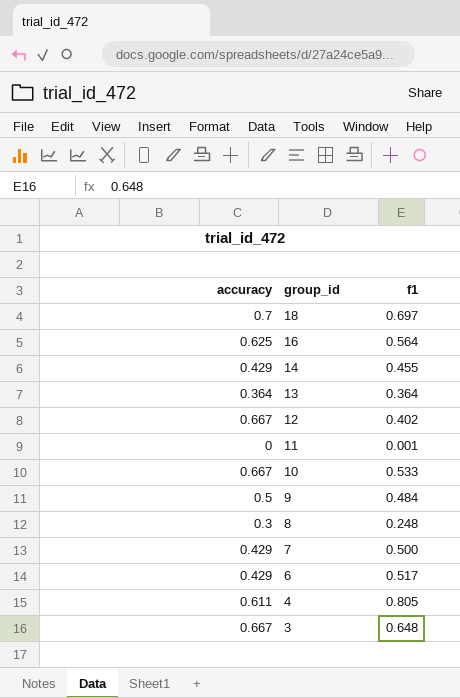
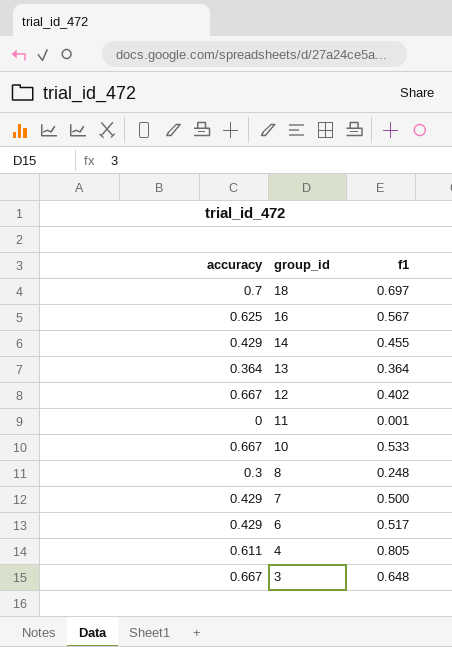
row 9: 0.5 | 0.484 -> none
16 | f1: 0.564 -> 0.567

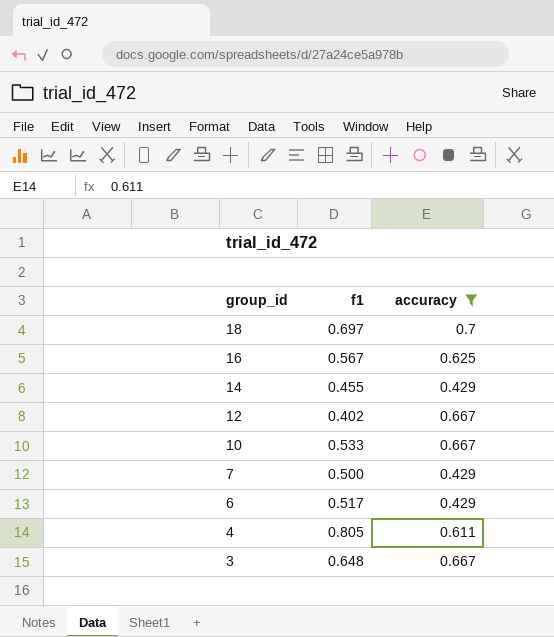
filter: none -> accuracy >= 0.429
column accuracy | position: 1 -> 3

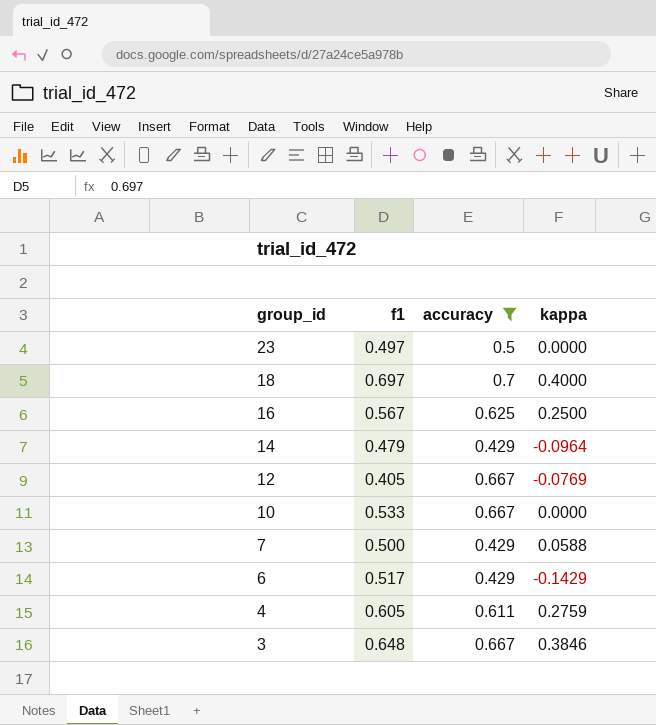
column kappa | position: none -> 4
row 23: none -> 0.497 | 0.5 | 0.0000
14 | f1: 0.455 -> 0.479
12 | f1: 0.402 -> 0.405
4 | f1: 0.805 -> 0.605

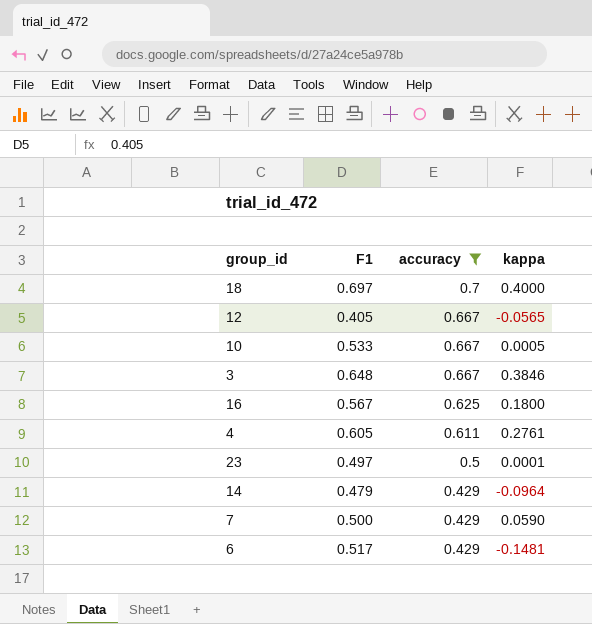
row order: group_id descending -> accuracy descending
column name: f1 -> F1
12 | kappa: -0.0769 -> -0.0565
10 | kappa: 0.0000 -> 0.0005
16 | kappa: 0.2500 -> 0.1800
4 | kappa: 0.2759 -> 0.2761
23 | kappa: 0.0000 -> 0.0001
7 | kappa: 0.0588 -> 0.0590
6 | kappa: -0.1429 -> -0.1481

